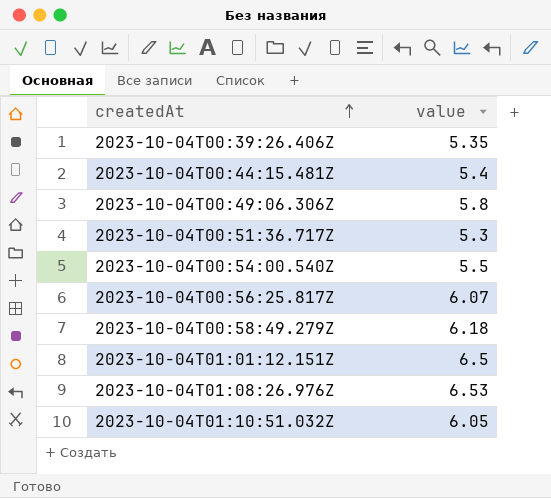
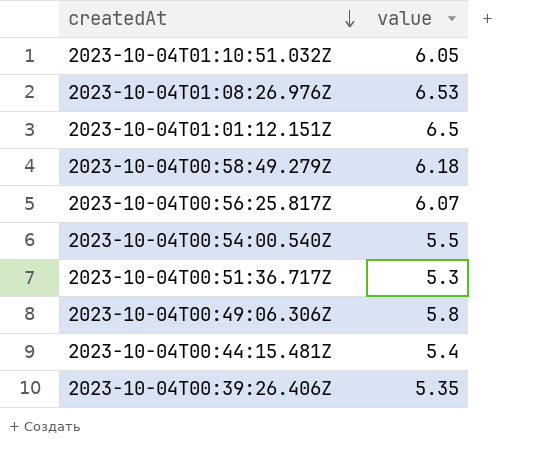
row order: createdAt ascending -> createdAt descending

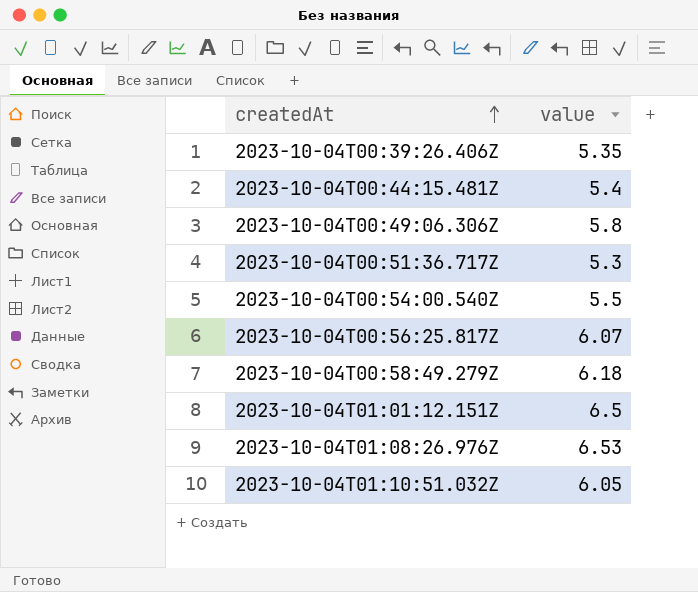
row order: createdAt descending -> createdAt ascending

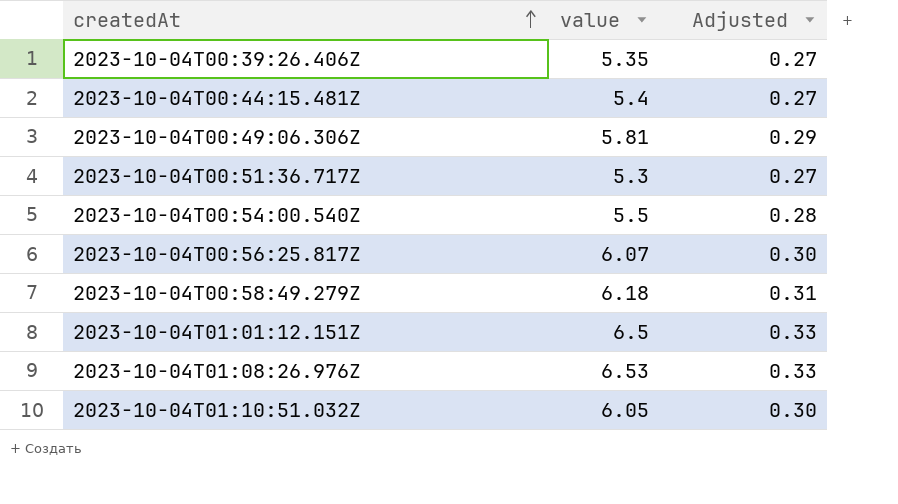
column Adjusted | formula: none -> [value] * 0.05
2023-10-04T00:49:06.306Z | value: 5.8 -> 5.81

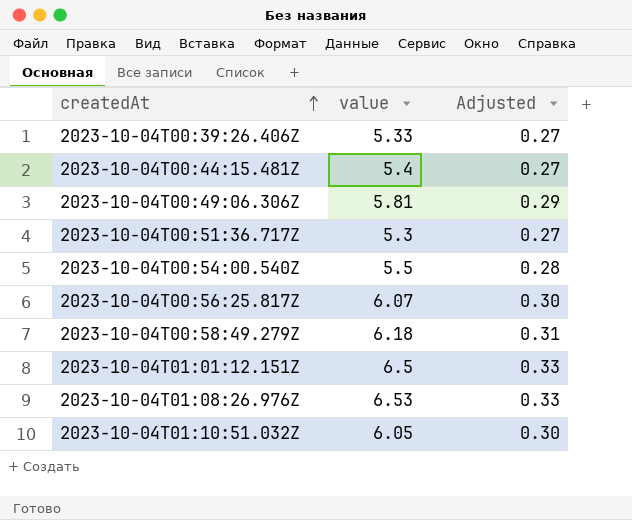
2023-10-04T00:39:26.406Z | value: 5.35 -> 5.33

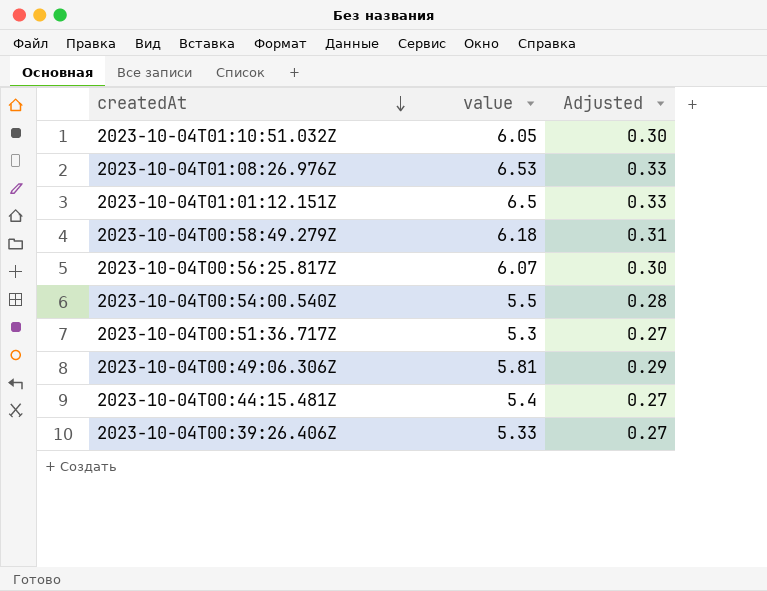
row order: createdAt ascending -> createdAt descending

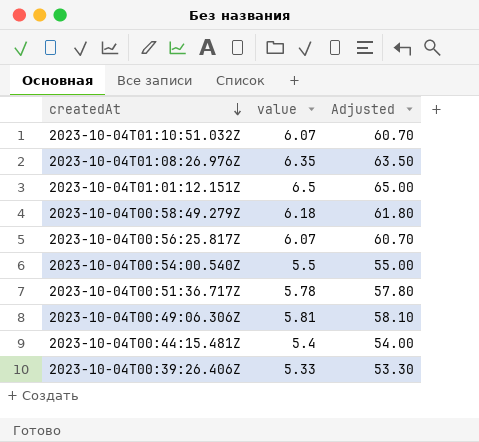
column Adjusted | formula: [value] * 0.05 -> [value] * 10
2023-10-04T01:10:51.032Z | value: 6.05 -> 6.07
2023-10-04T01:08:26.976Z | value: 6.53 -> 6.35
2023-10-04T00:51:36.717Z | value: 5.3 -> 5.78

